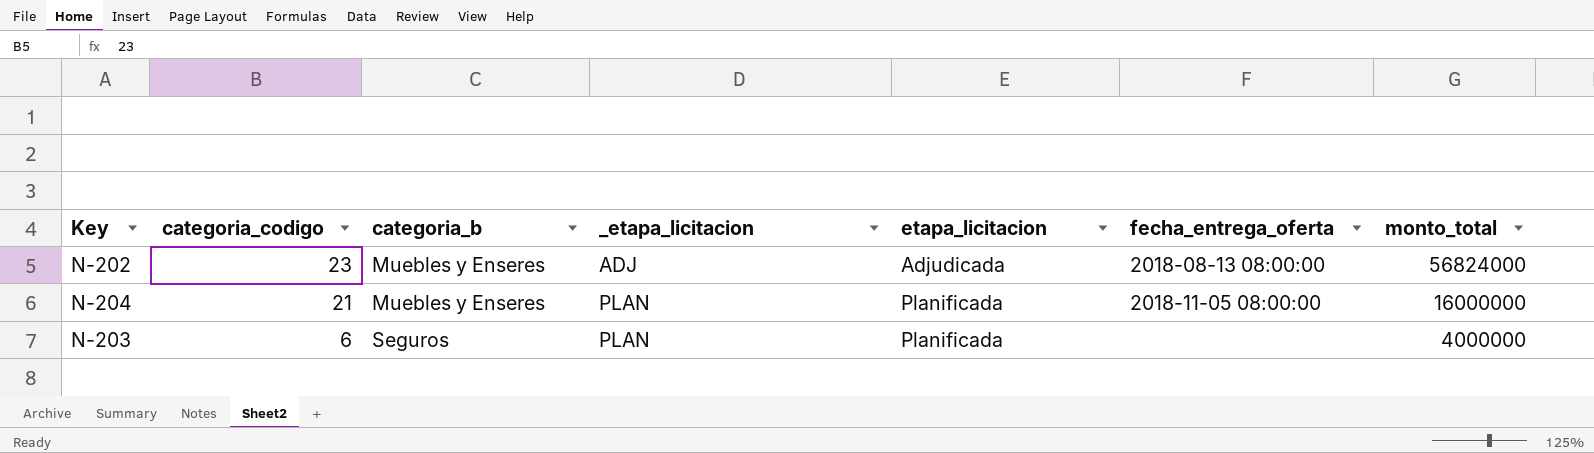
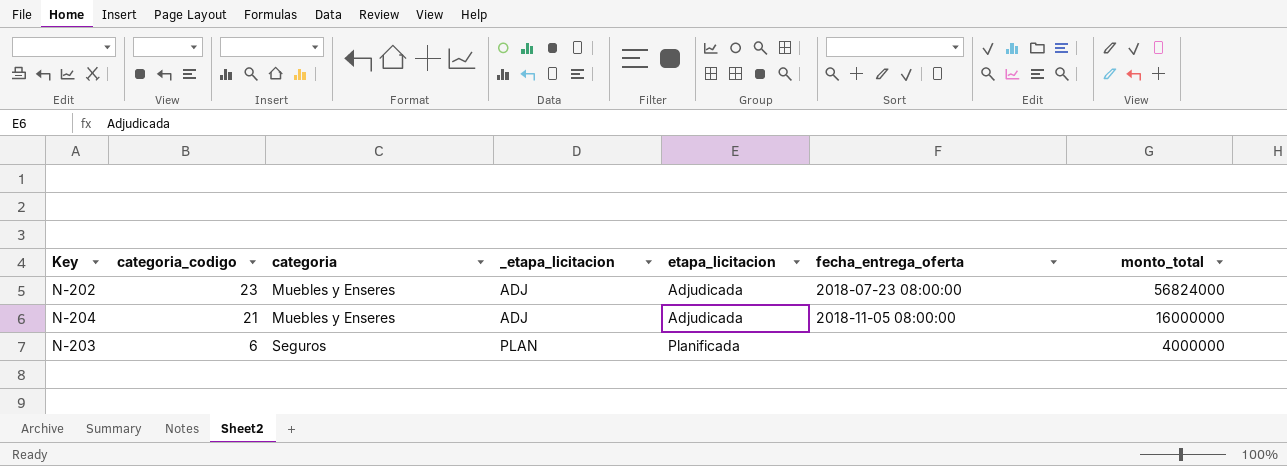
column name: categoria_b -> categoria
N-202 | fecha_entrega_oferta: 2018-08-13 08:00:00 -> 2018-07-23 08:00:00
N-204 | _etapa_licitacion: PLAN -> ADJ
N-204 | etapa_licitacion: Planificada -> Adjudicada

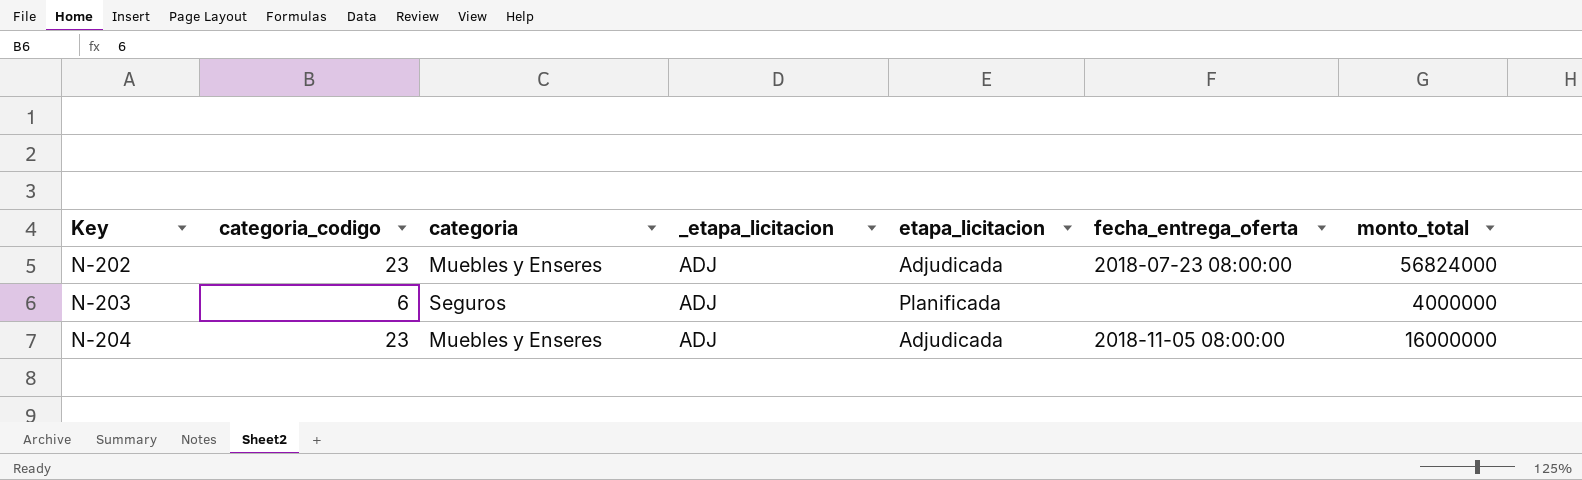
row order: categoria_codigo descending -> Key ascending
N-203 | _etapa_licitacion: PLAN -> ADJ
N-204 | categoria_codigo: 21 -> 23

